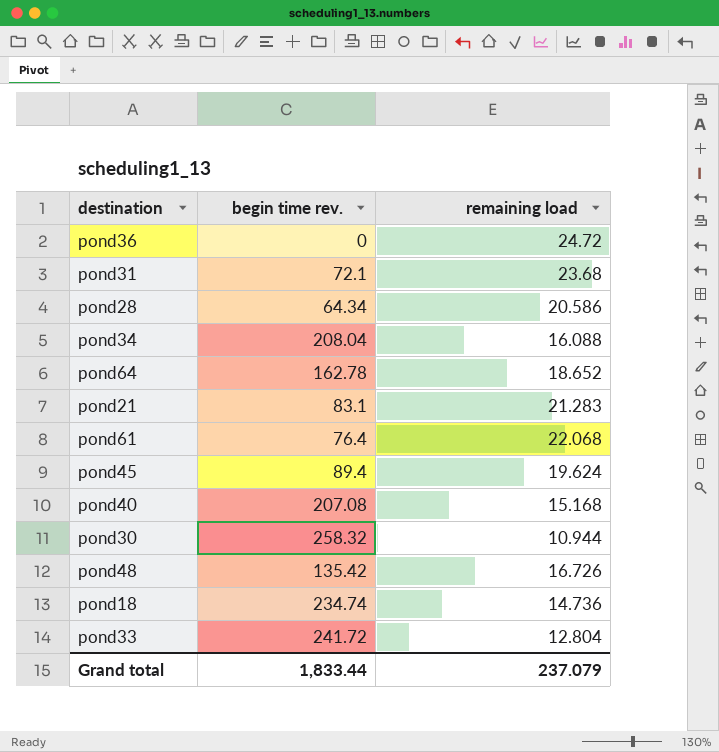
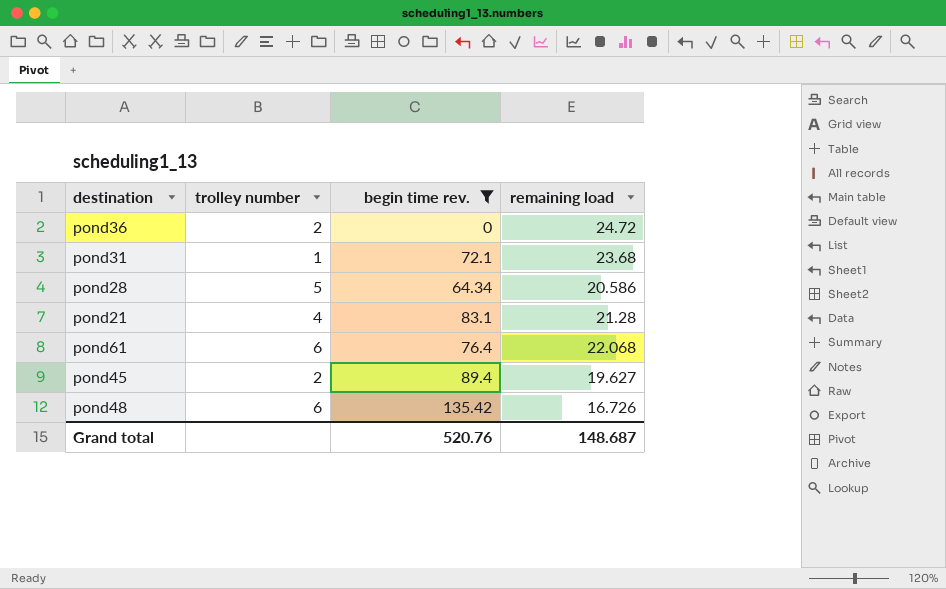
filter: none -> begin time rev. <= 135.42
column trolley number | position: none -> 2
pond21 | remaining load: 21.283 -> 21.28
pond45 | remaining load: 19.624 -> 19.627
Grand total | begin time rev.: 1,833.44 -> 520.76
Grand total | remaining load: 237.079 -> 148.687

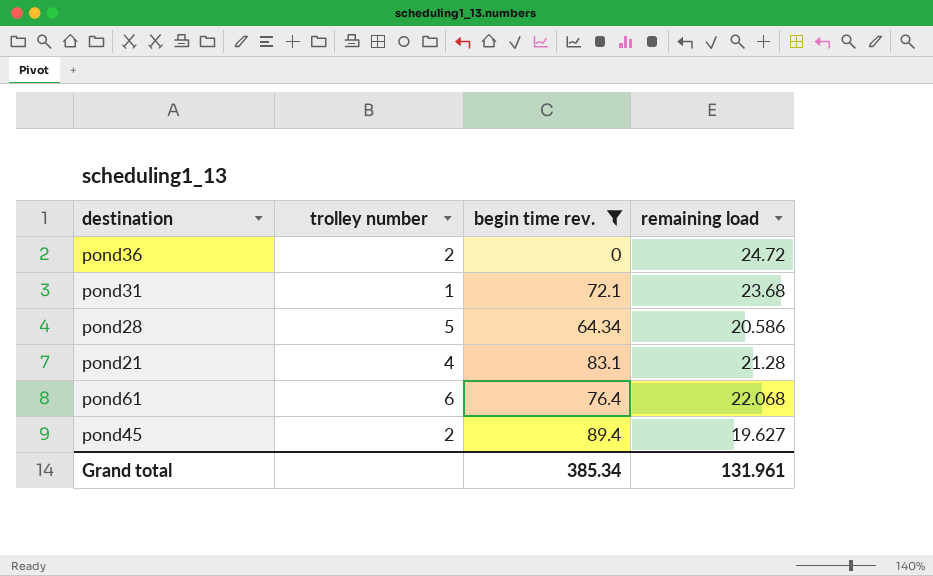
row pond48: 6 | 135.42 | 16.726 -> none
Grand total | begin time rev.: 520.76 -> 385.34
Grand total | remaining load: 148.687 -> 131.961

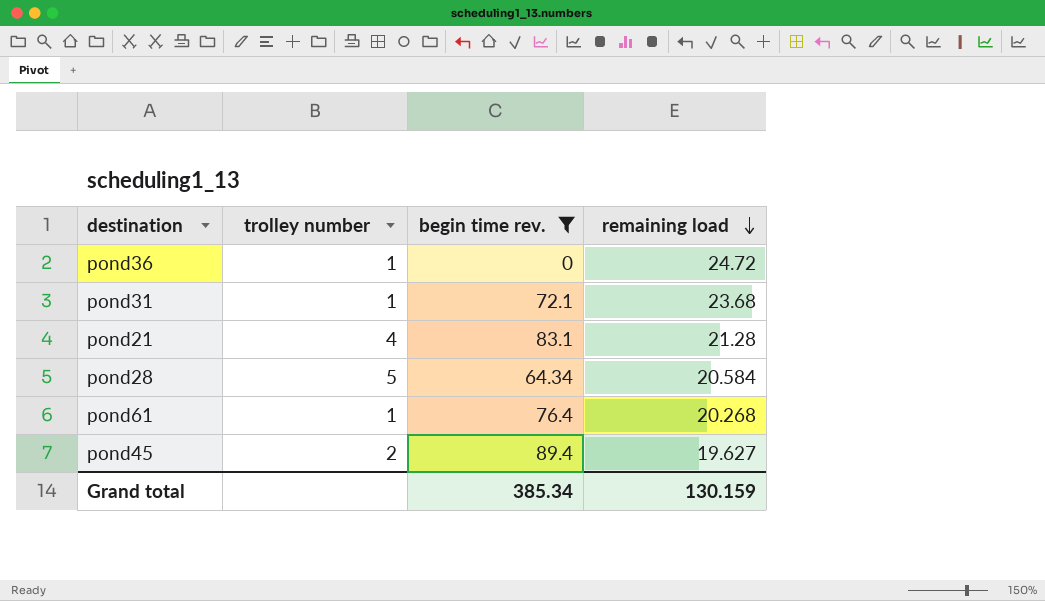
row order: none -> remaining load descending
pond36 | trolley number: 2 -> 1
pond28 | remaining load: 20.586 -> 20.584
pond61 | trolley number: 6 -> 1
pond61 | remaining load: 22.068 -> 20.268
Grand total | remaining load: 131.961 -> 130.159

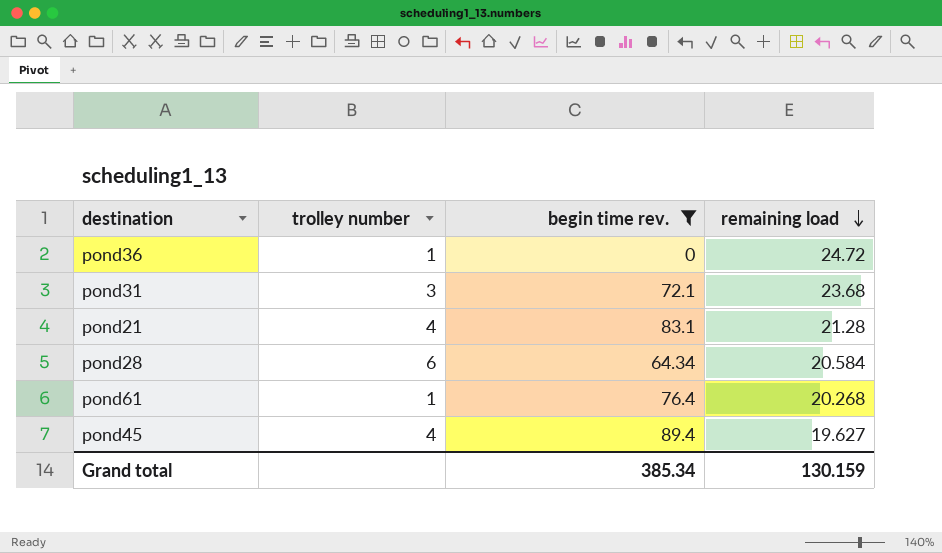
pond31 | trolley number: 1 -> 3
pond28 | trolley number: 5 -> 6
pond45 | trolley number: 2 -> 4

